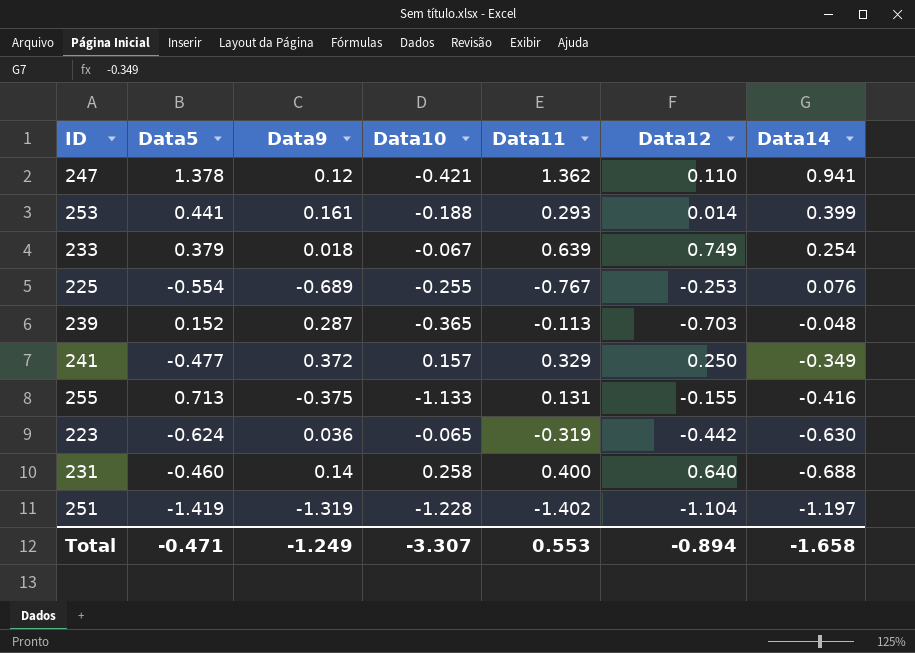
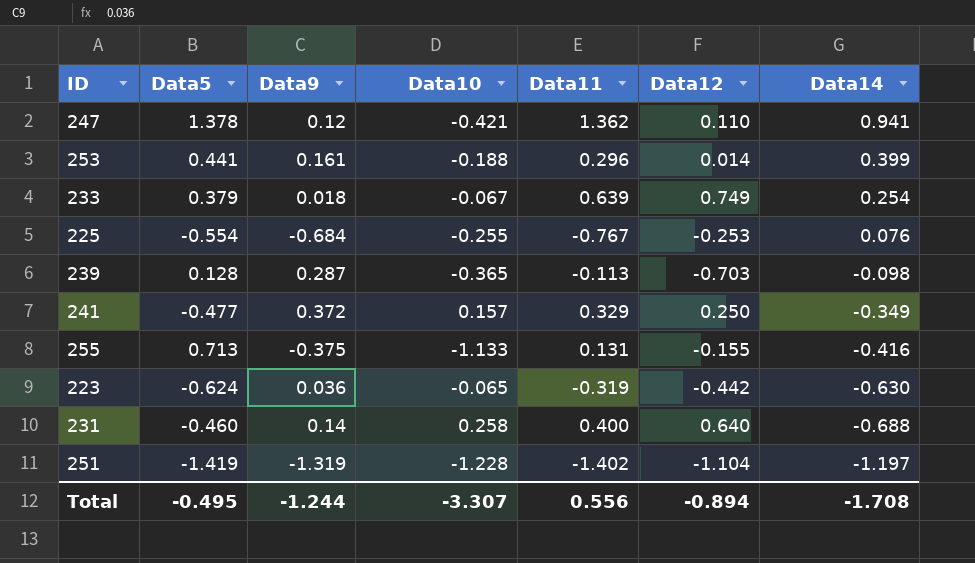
253 | Data11: 0.293 -> 0.296
225 | Data9: -0.689 -> -0.684
239 | Data5: 0.152 -> 0.128
239 | Data14: -0.048 -> -0.098
Total | Data5: -0.471 -> -0.495
Total | Data9: -1.249 -> -1.244
Total | Data11: 0.553 -> 0.556
Total | Data14: -1.658 -> -1.708

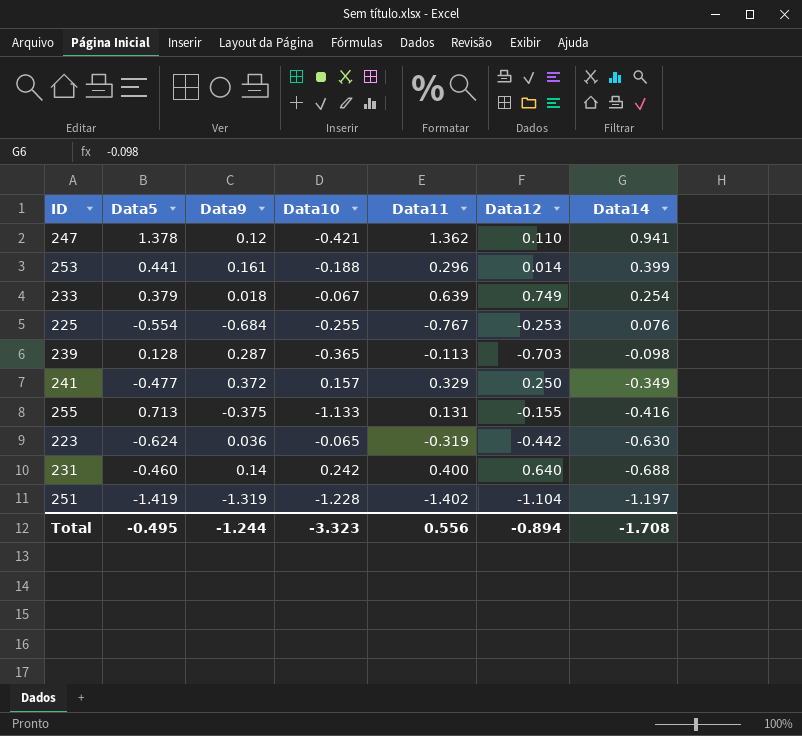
231 | Data10: 0.258 -> 0.242
Total | Data10: -3.307 -> -3.323

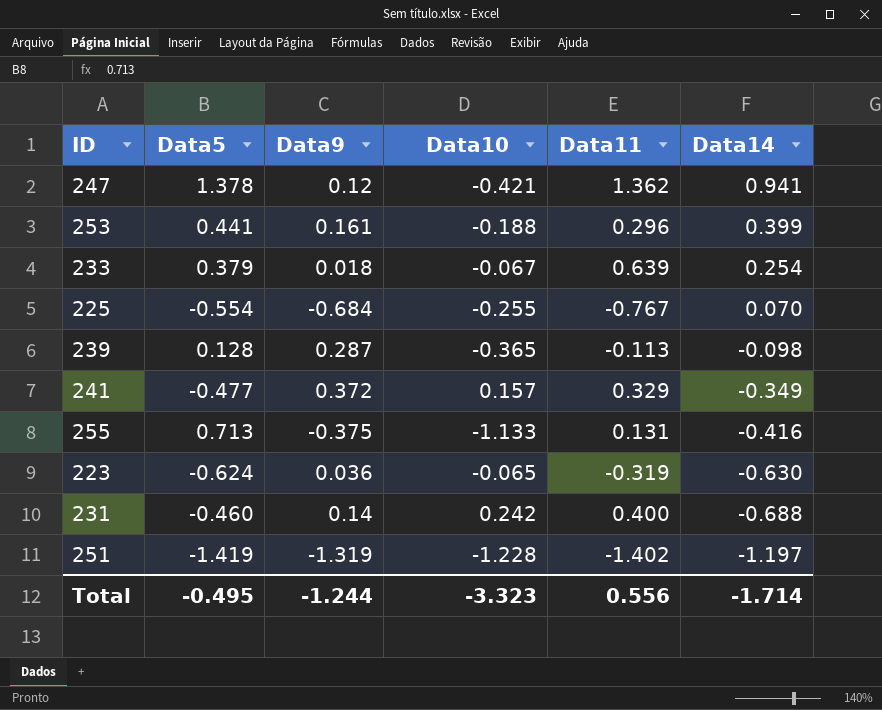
column Data12 | position: 6 -> none
225 | Data14: 0.076 -> 0.070
Total | Data14: -1.708 -> -1.714

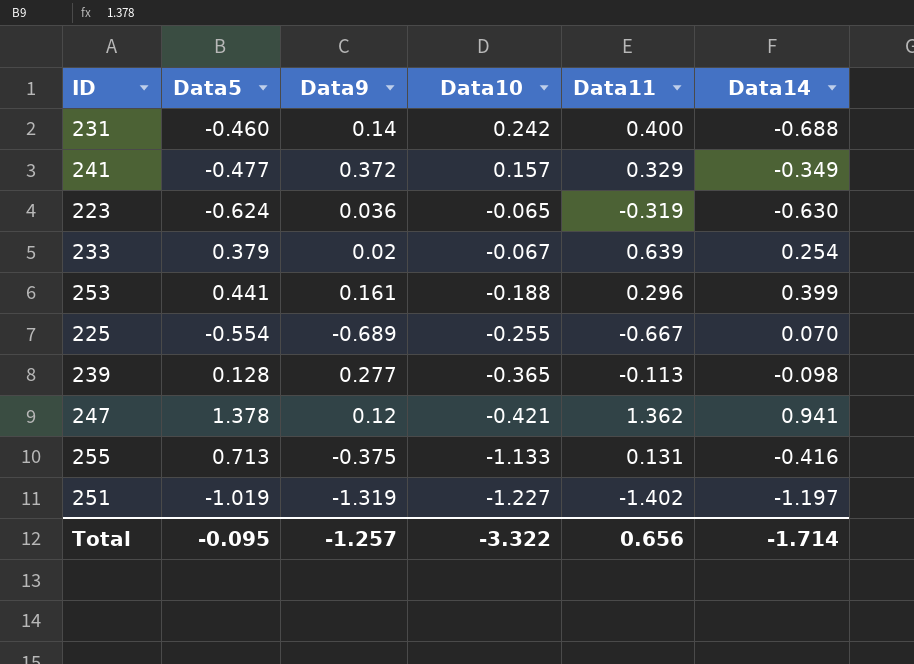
row order: Data14 descending -> Data10 descending
233 | Data9: 0.018 -> 0.02
225 | Data9: -0.684 -> -0.689
225 | Data11: -0.767 -> -0.667
239 | Data9: 0.287 -> 0.277
251 | Data5: -1.419 -> -1.019
251 | Data10: -1.228 -> -1.227
Total | Data5: -0.495 -> -0.095
Total | Data9: -1.244 -> -1.257
Total | Data10: -3.323 -> -3.322
Total | Data11: 0.556 -> 0.656

